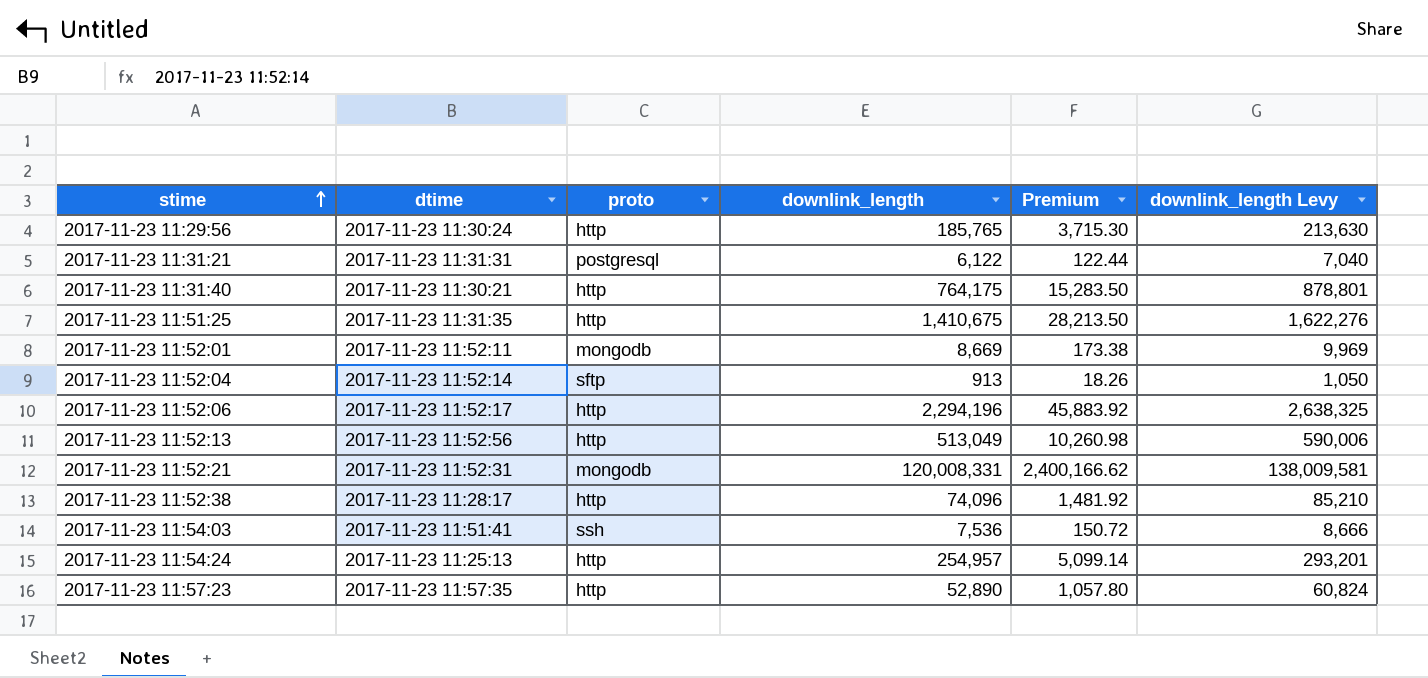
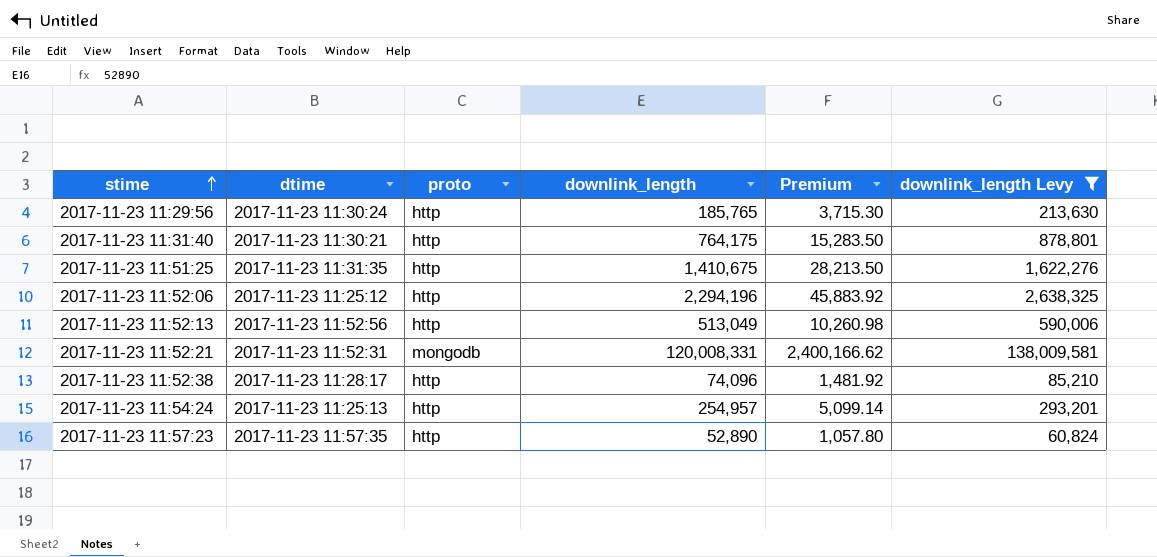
filter: none -> downlink_length Levy >= 60,824
2017-11-23 11:52:06 | dtime: 2017-11-23 11:52:17 -> 2017-11-23 11:25:12

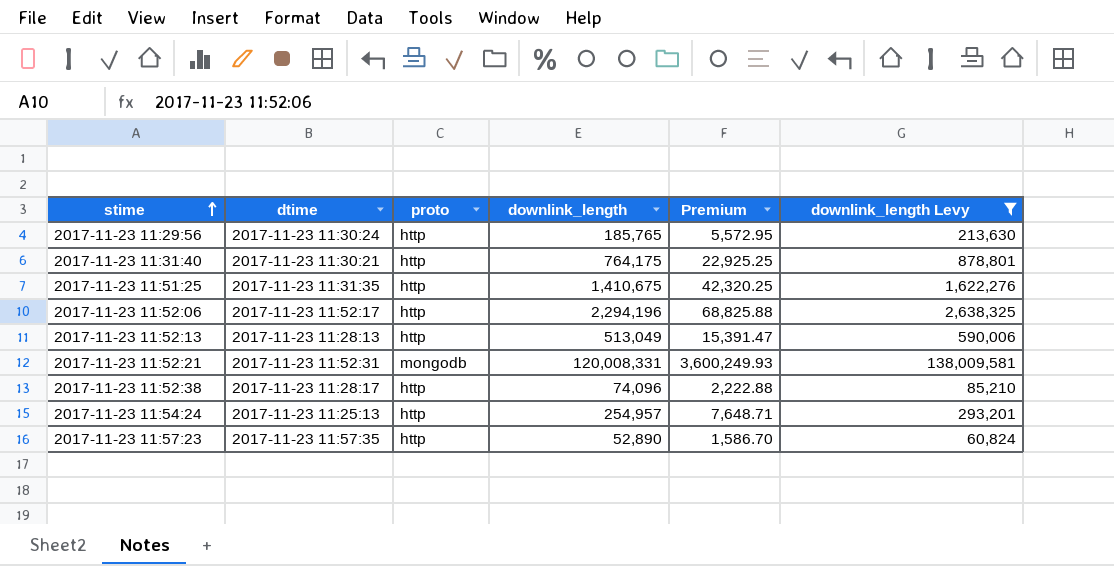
column Premium | formula: [downlink_length] * 0.02 -> [downlink_length] * 0.03
2017-11-23 11:52:06 | dtime: 2017-11-23 11:25:12 -> 2017-11-23 11:52:17
2017-11-23 11:52:13 | dtime: 2017-11-23 11:52:56 -> 2017-11-23 11:28:13

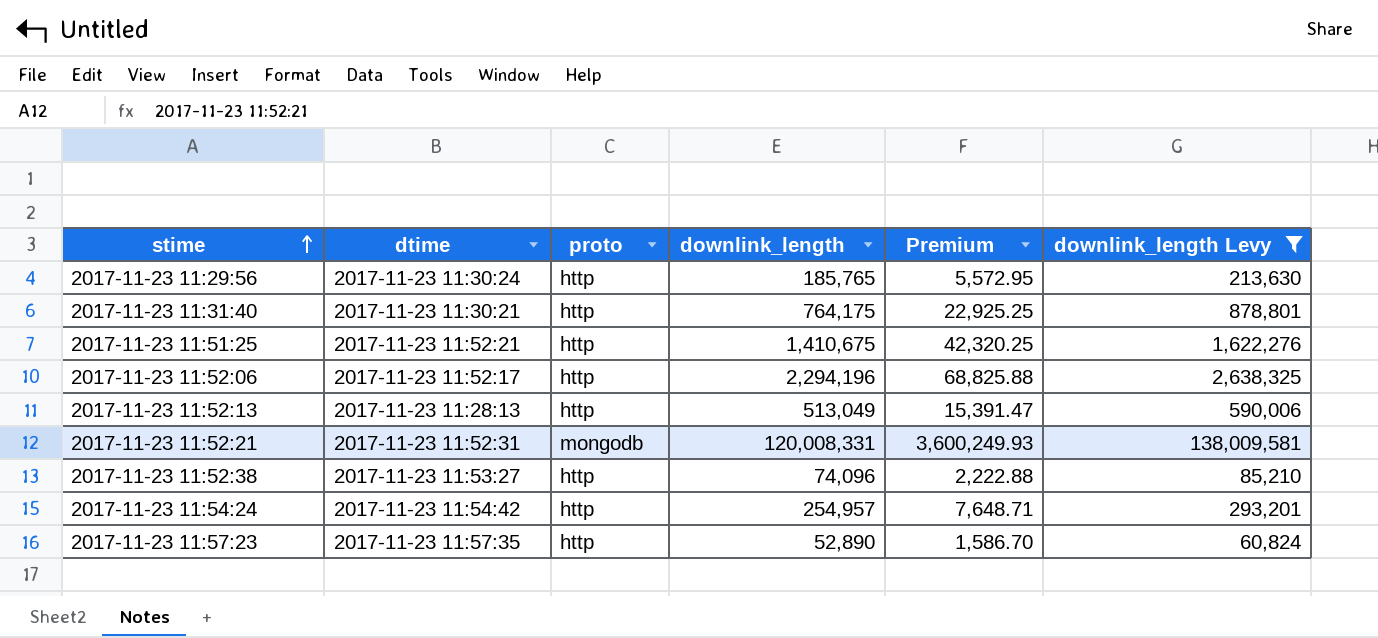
2017-11-23 11:51:25 | dtime: 2017-11-23 11:31:35 -> 2017-11-23 11:52:21
2017-11-23 11:52:38 | dtime: 2017-11-23 11:28:17 -> 2017-11-23 11:53:27
2017-11-23 11:54:24 | dtime: 2017-11-23 11:25:13 -> 2017-11-23 11:54:42

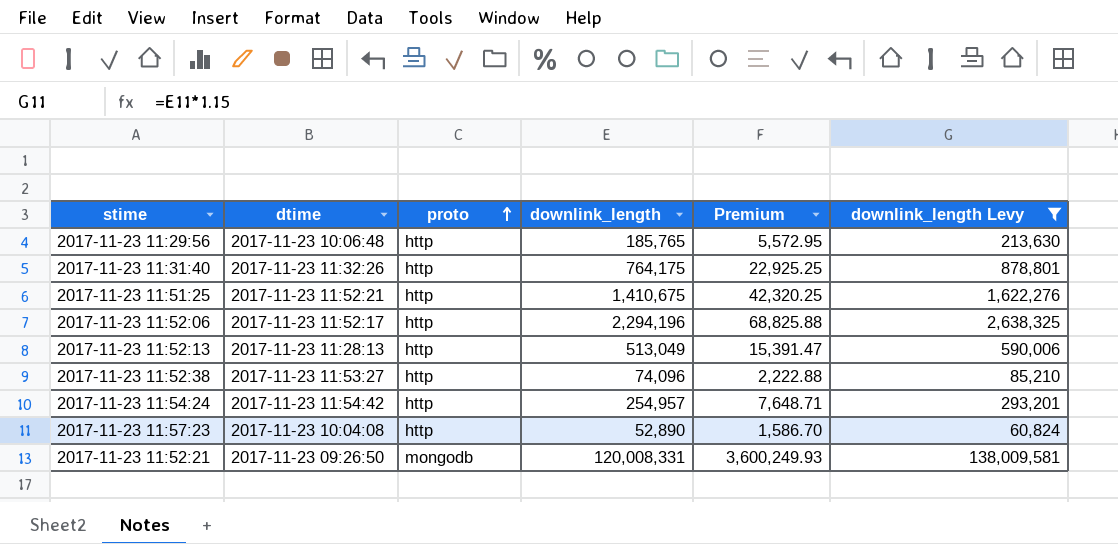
row order: stime ascending -> proto ascending
2017-11-23 11:29:56 | dtime: 2017-11-23 11:30:24 -> 2017-11-23 10:06:48
2017-11-23 11:31:40 | dtime: 2017-11-23 11:30:21 -> 2017-11-23 11:32:26
2017-11-23 11:57:23 | dtime: 2017-11-23 11:57:35 -> 2017-11-23 10:04:08
2017-11-23 11:52:21 | dtime: 2017-11-23 11:52:31 -> 2017-11-23 09:26:50

